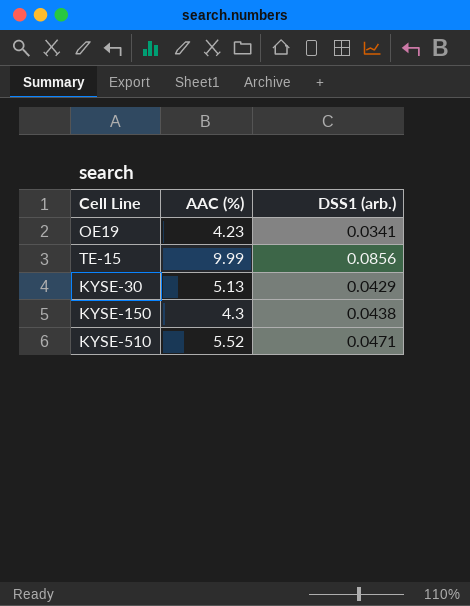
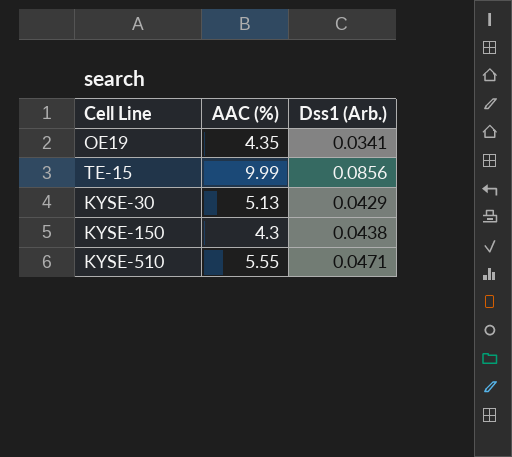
column name: DSS1 (arb.) -> Dss1 (Arb.)
OE19 | AAC (%): 4.23 -> 4.35
KYSE-510 | AAC (%): 5.52 -> 5.55

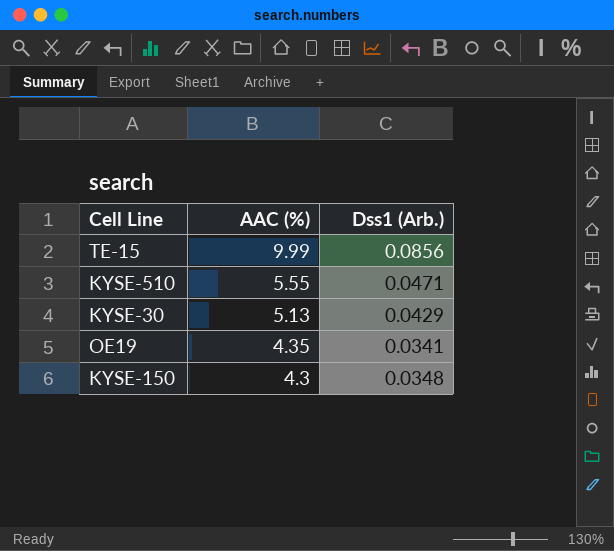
row order: none -> AAC (%) descending
KYSE-150 | Dss1 (Arb.): 0.0438 -> 0.0348

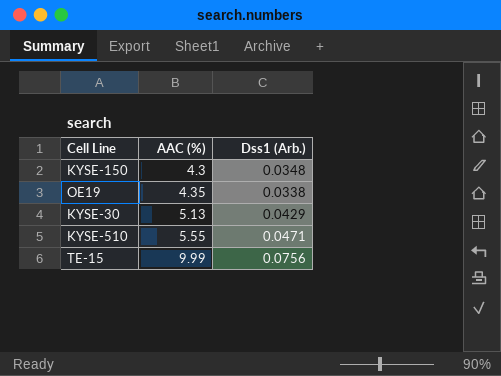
row order: AAC (%) descending -> AAC (%) ascending
OE19 | Dss1 (Arb.): 0.0341 -> 0.0338
TE-15 | Dss1 (Arb.): 0.0856 -> 0.0756

